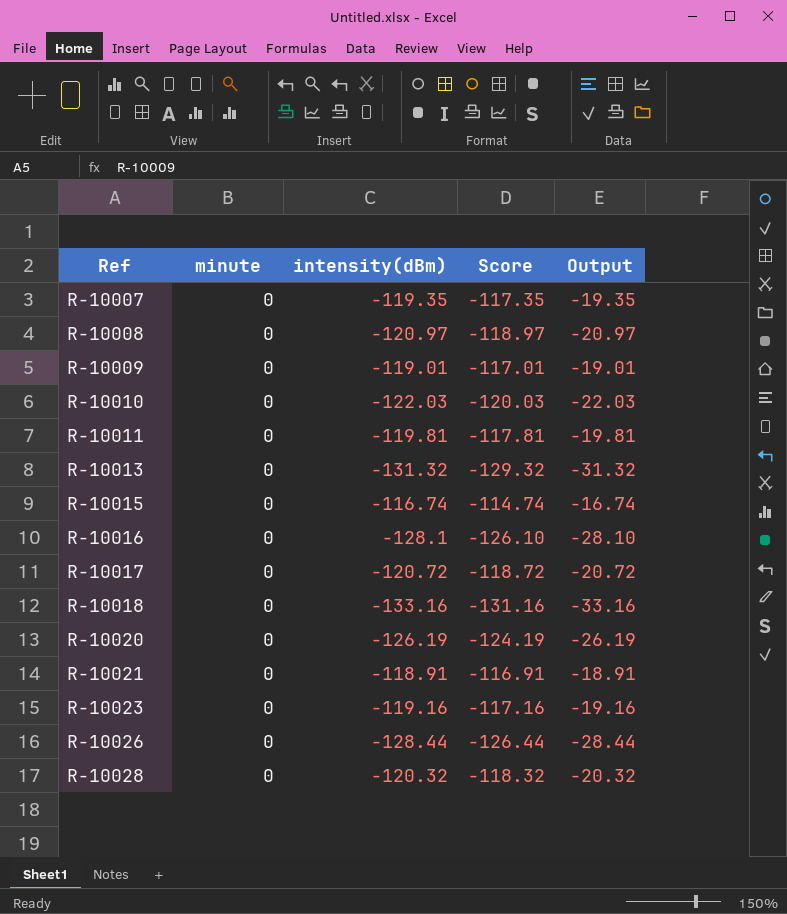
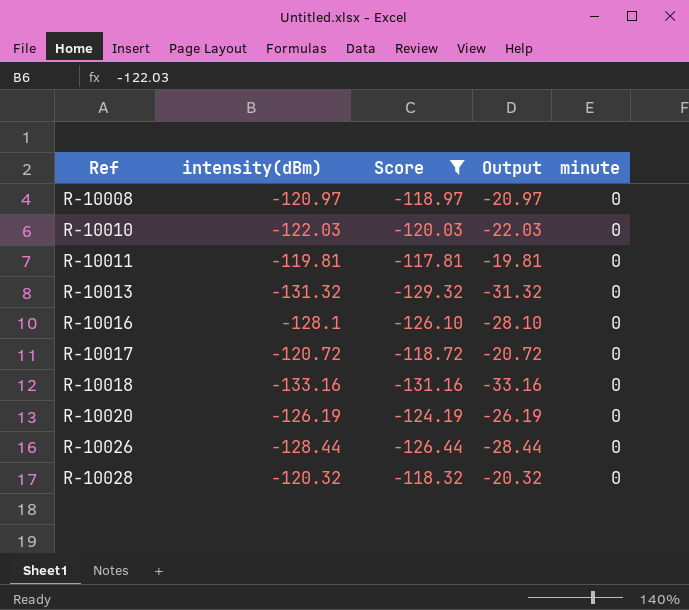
filter: none -> Score <= -117.81
column minute | position: 2 -> 5

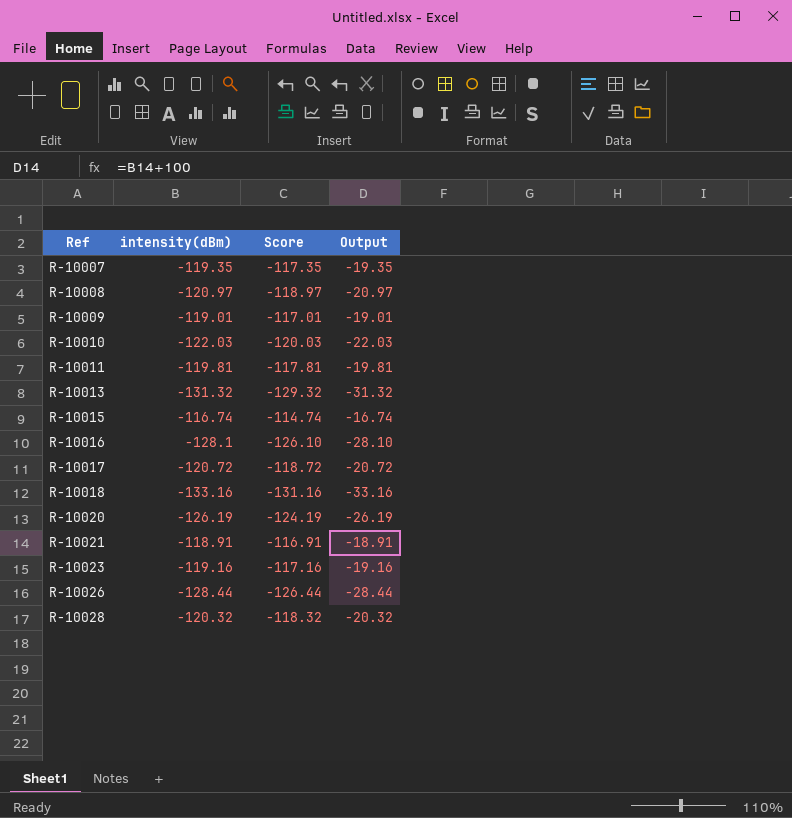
filter: Score <= -117.81 -> none
column minute | position: 5 -> none

